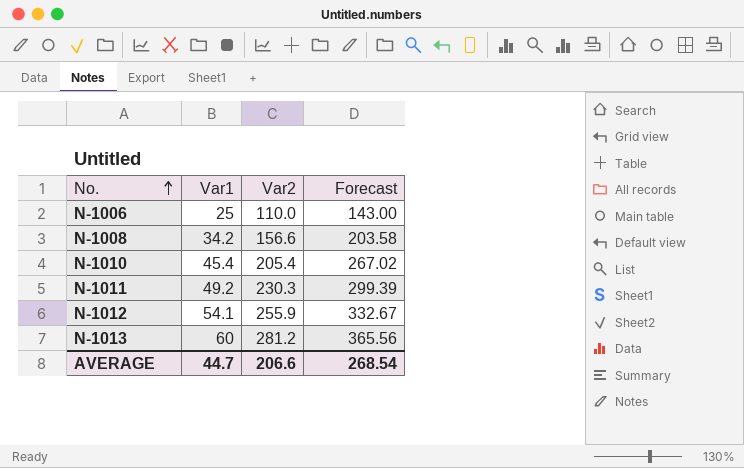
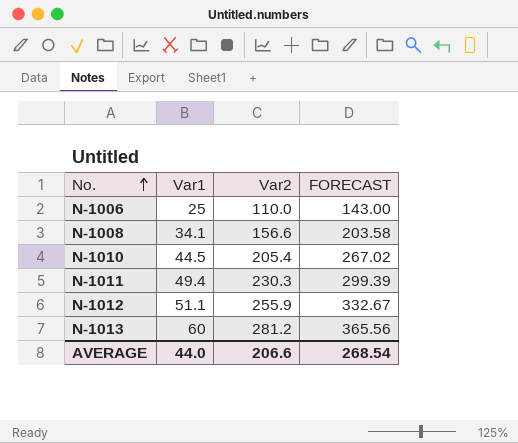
column name: Forecast -> FORECAST
N-1008 | Var1: 34.2 -> 34.1
N-1010 | Var1: 45.4 -> 44.5
N-1011 | Var1: 49.2 -> 49.4
N-1012 | Var1: 54.1 -> 51.1
AVERAGE | Var1: 44.7 -> 44.0

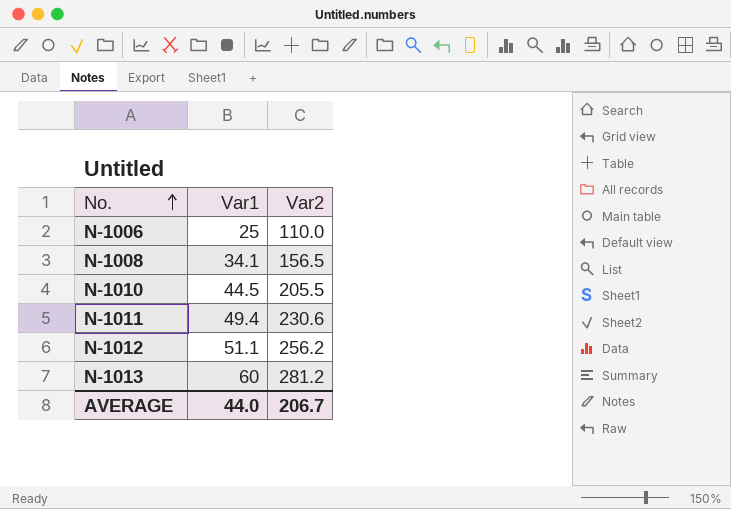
column FORECAST | formula: [Var2] * 1.3 -> none
N-1008 | Var2: 156.6 -> 156.5
N-1010 | Var2: 205.4 -> 205.5
N-1011 | Var2: 230.3 -> 230.6
N-1012 | Var2: 255.9 -> 256.2
AVERAGE | Var2: 206.6 -> 206.7

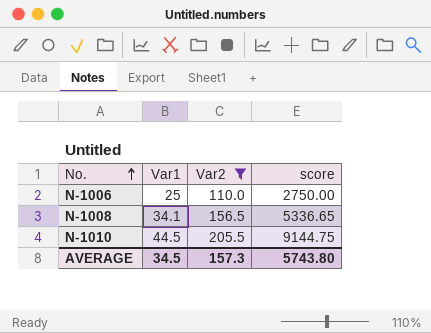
filter: none -> Var2 <= 205.5
column score | formula: none -> [Var1] * [Var2]
AVERAGE | Var1: 44.0 -> 34.5
AVERAGE | Var2: 206.7 -> 157.3

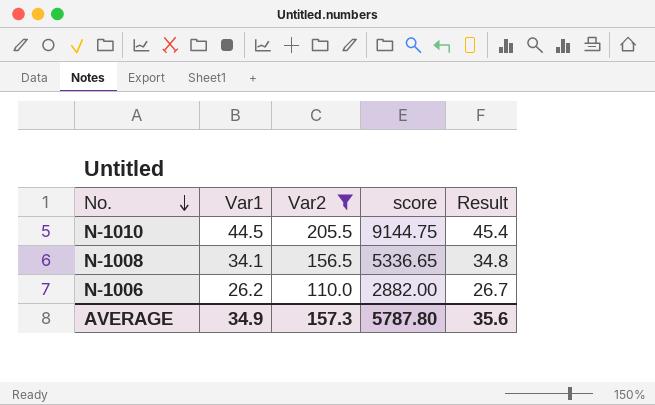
row order: No. ascending -> No. descending
column Result | formula: none -> [Var1] * 1.02
N-1006 | Var1: 25 -> 26.2
N-1006 | score: 2750.00 -> 2882.00
AVERAGE | Var1: 34.5 -> 34.9
AVERAGE | score: 5743.80 -> 5787.80

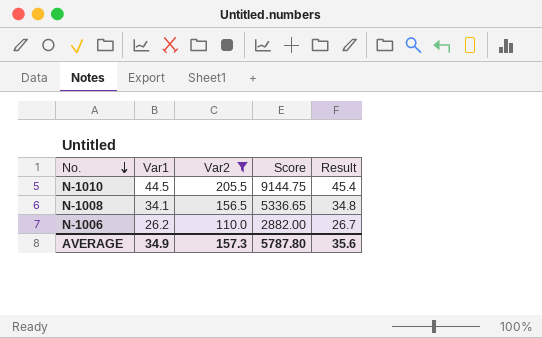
column name: score -> Score

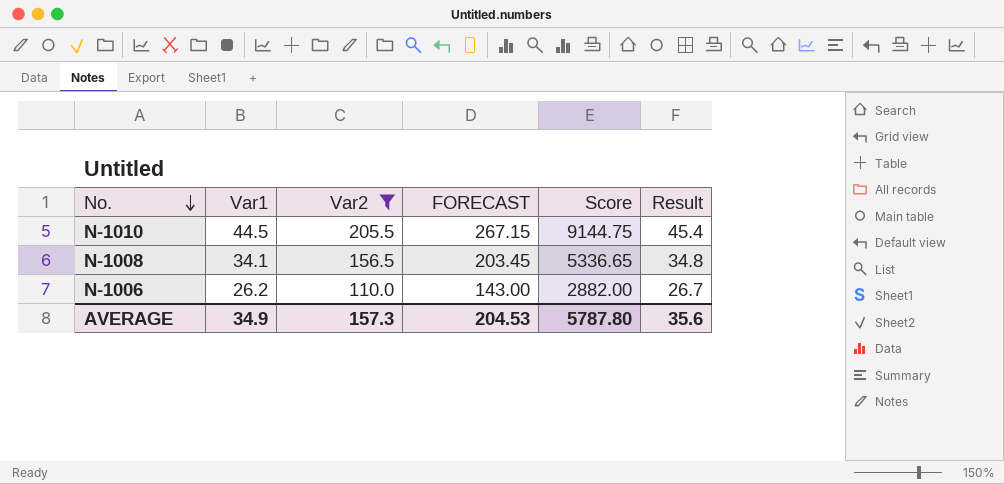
column FORECAST | formula: none -> [Var2] * 1.3

